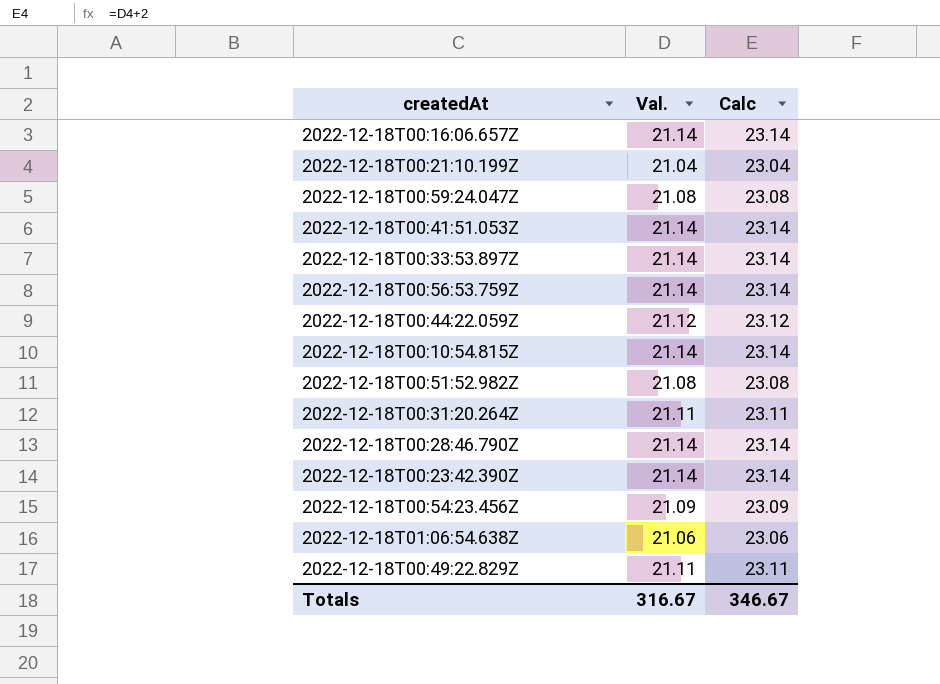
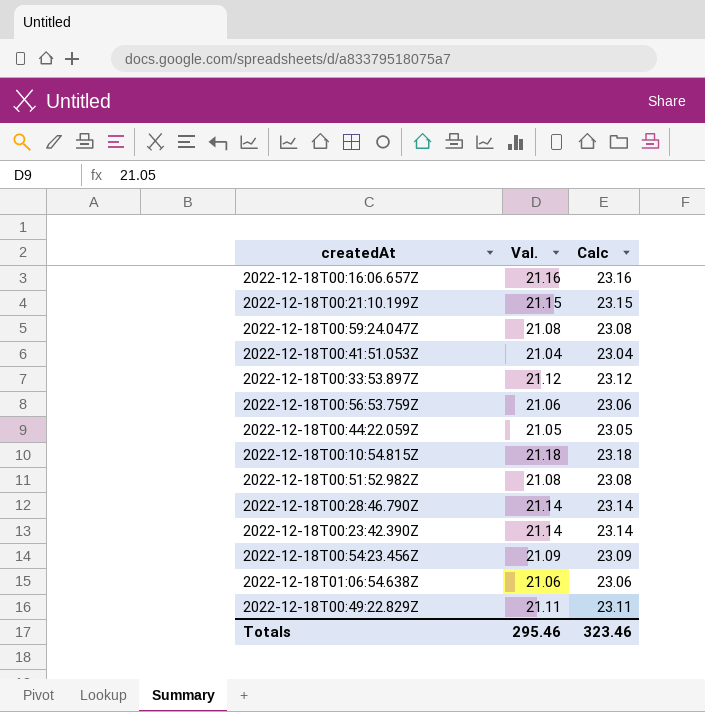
row 2022-12-18T00:31:20.264Z: 21.11 | 23.11 -> none
2022-12-18T00:16:06.657Z | Val.: 21.14 -> 21.16
2022-12-18T00:16:06.657Z | Calc: 23.14 -> 23.16
2022-12-18T00:21:10.199Z | Val.: 21.04 -> 21.15
2022-12-18T00:21:10.199Z | Calc: 23.04 -> 23.15
2022-12-18T00:41:51.053Z | Val.: 21.14 -> 21.04
2022-12-18T00:41:51.053Z | Calc: 23.14 -> 23.04
2022-12-18T00:33:53.897Z | Val.: 21.14 -> 21.12
2022-12-18T00:33:53.897Z | Calc: 23.14 -> 23.12
2022-12-18T00:56:53.759Z | Val.: 21.14 -> 21.06
2022-12-18T00:56:53.759Z | Calc: 23.14 -> 23.06
2022-12-18T00:44:22.059Z | Val.: 21.12 -> 21.05
2022-12-18T00:44:22.059Z | Calc: 23.12 -> 23.05
2022-12-18T00:10:54.815Z | Val.: 21.14 -> 21.18
2022-12-18T00:10:54.815Z | Calc: 23.14 -> 23.18
Totals | Val.: 316.67 -> 295.46
Totals | Calc: 346.67 -> 323.46

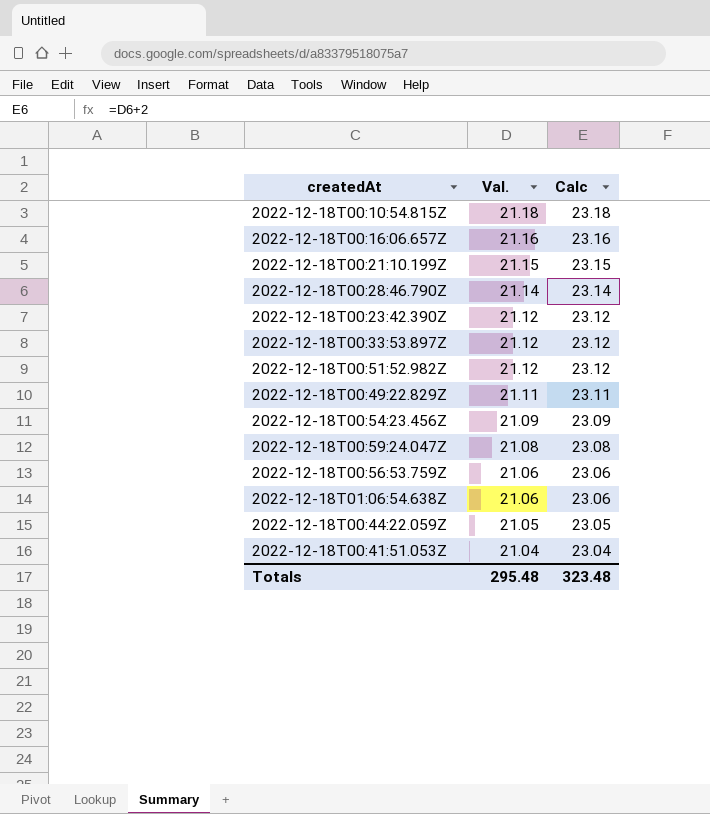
row order: none -> Val. descending
2022-12-18T00:23:42.390Z | Val.: 21.14 -> 21.12
2022-12-18T00:23:42.390Z | Calc: 23.14 -> 23.12
2022-12-18T00:51:52.982Z | Val.: 21.08 -> 21.12
2022-12-18T00:51:52.982Z | Calc: 23.08 -> 23.12
Totals | Val.: 295.46 -> 295.48
Totals | Calc: 323.46 -> 323.48

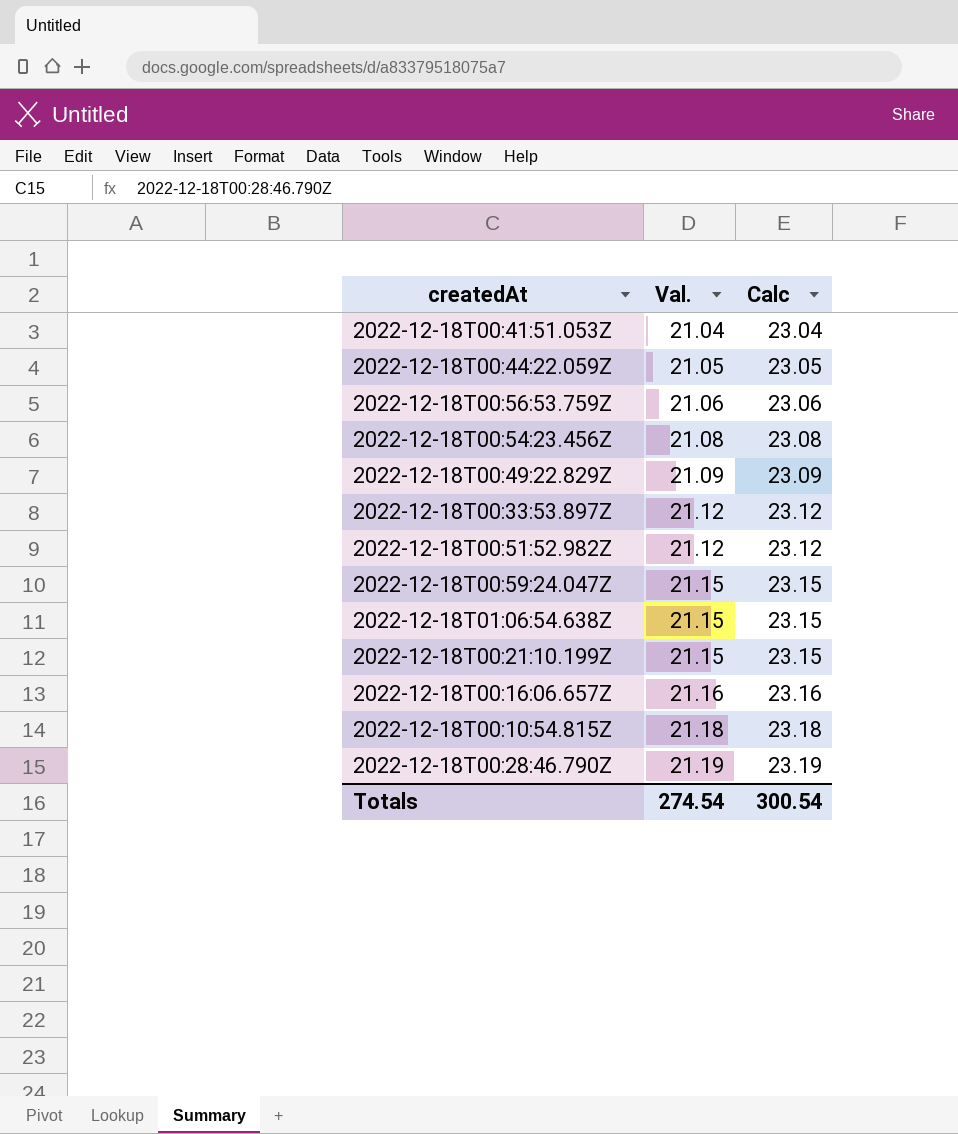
row order: Val. descending -> Val. ascending
row 2022-12-18T00:23:42.390Z: 21.12 | 23.12 -> none
2022-12-18T00:54:23.456Z | Val.: 21.09 -> 21.08
2022-12-18T00:54:23.456Z | Calc: 23.09 -> 23.08
2022-12-18T00:49:22.829Z | Val.: 21.11 -> 21.09
2022-12-18T00:49:22.829Z | Calc: 23.11 -> 23.09
2022-12-18T00:59:24.047Z | Val.: 21.08 -> 21.15
2022-12-18T00:59:24.047Z | Calc: 23.08 -> 23.15
2022-12-18T01:06:54.638Z | Val.: 21.06 -> 21.15
2022-12-18T01:06:54.638Z | Calc: 23.06 -> 23.15
2022-12-18T00:28:46.790Z | Val.: 21.14 -> 21.19
2022-12-18T00:28:46.790Z | Calc: 23.14 -> 23.19
Totals | Val.: 295.48 -> 274.54
Totals | Calc: 323.48 -> 300.54

